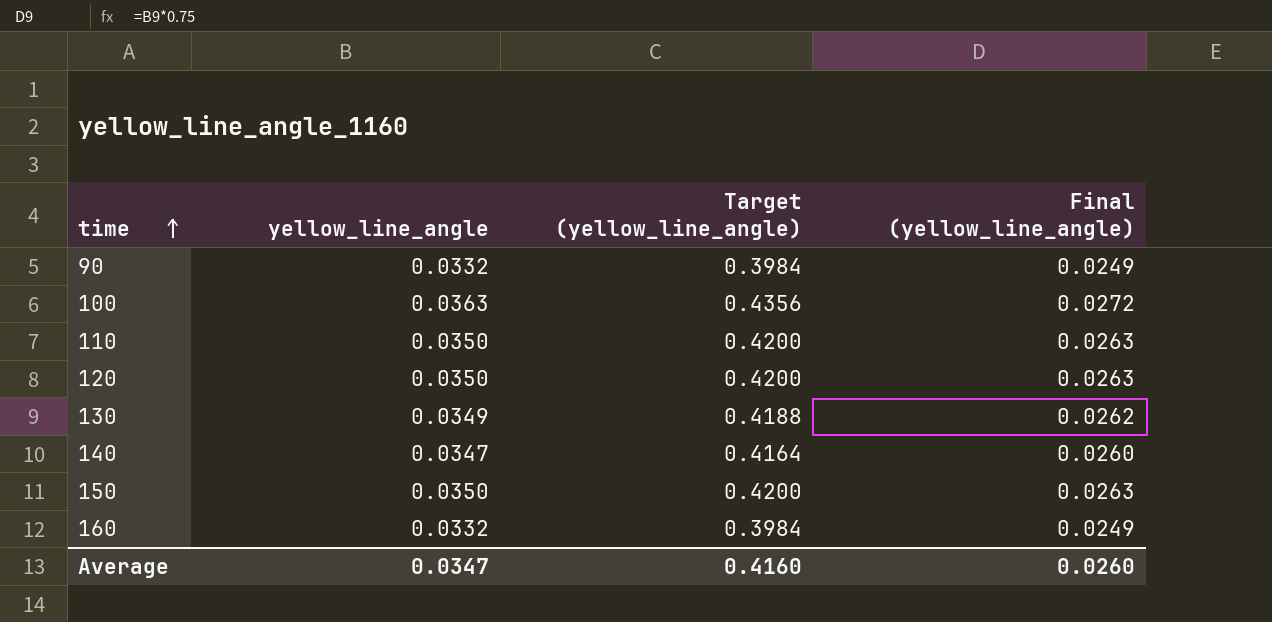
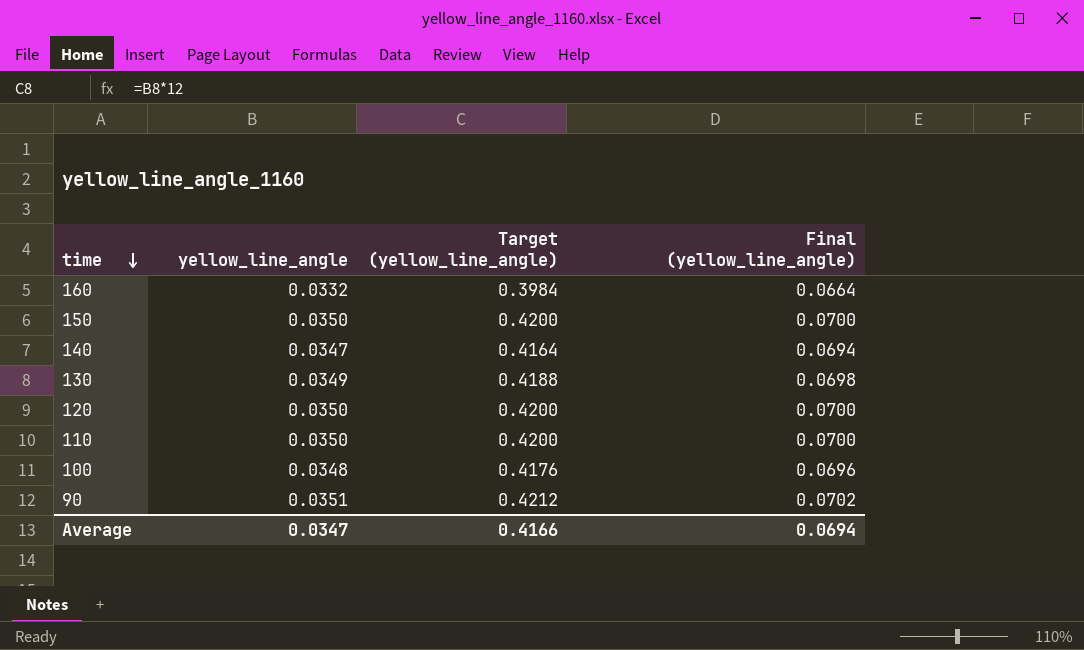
row order: time ascending -> time descending
column Final (yellow_line_angle) | formula: [yellow_line_angle] * 0.75 -> [yellow_line_angle] * 2
100 | yellow_line_angle: 0.0363 -> 0.0348
100 | Target (yellow_line_angle): 0.4356 -> 0.4176
90 | yellow_line_angle: 0.0332 -> 0.0351
90 | Target (yellow_line_angle): 0.3984 -> 0.4212
Average | Target (yellow_line_angle): 0.4160 -> 0.4166
Average | Final (yellow_line_angle): 0.0260 -> 0.0694

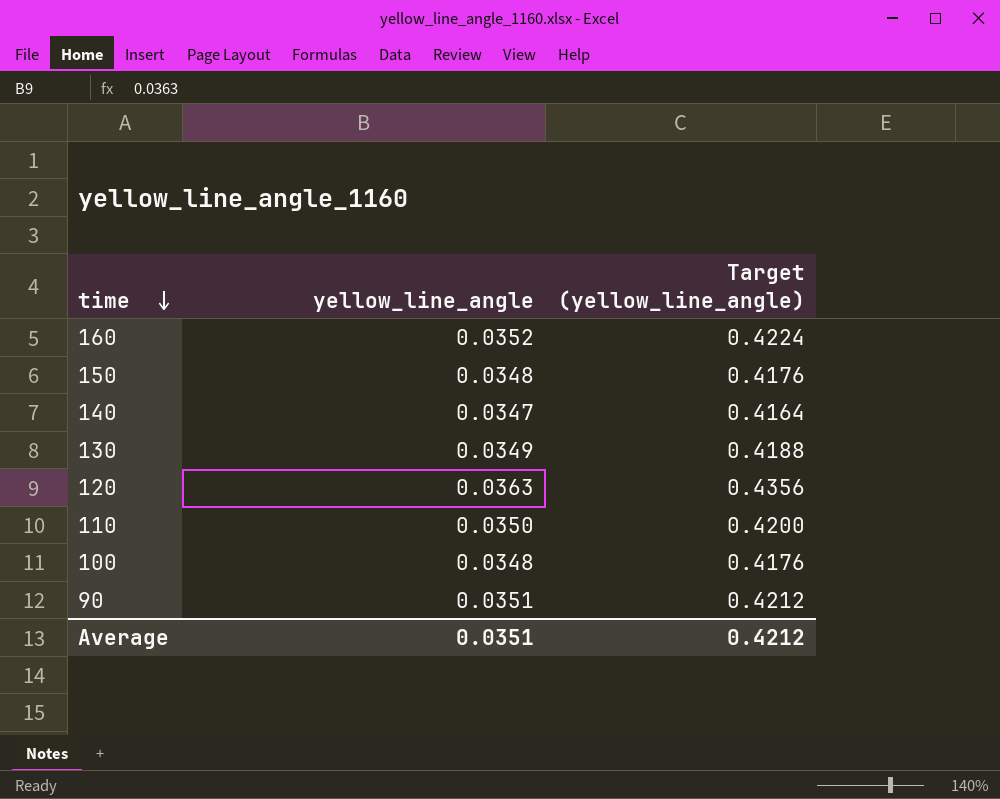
column Final (yellow_line_angle) | formula: [yellow_line_angle] * 2 -> none
160 | yellow_line_angle: 0.0332 -> 0.0352
160 | Target (yellow_line_angle): 0.3984 -> 0.4224
150 | yellow_line_angle: 0.0350 -> 0.0348
150 | Target (yellow_line_angle): 0.4200 -> 0.4176
120 | yellow_line_angle: 0.0350 -> 0.0363
120 | Target (yellow_line_angle): 0.4200 -> 0.4356
Average | yellow_line_angle: 0.0347 -> 0.0351
Average | Target (yellow_line_angle): 0.4166 -> 0.4212

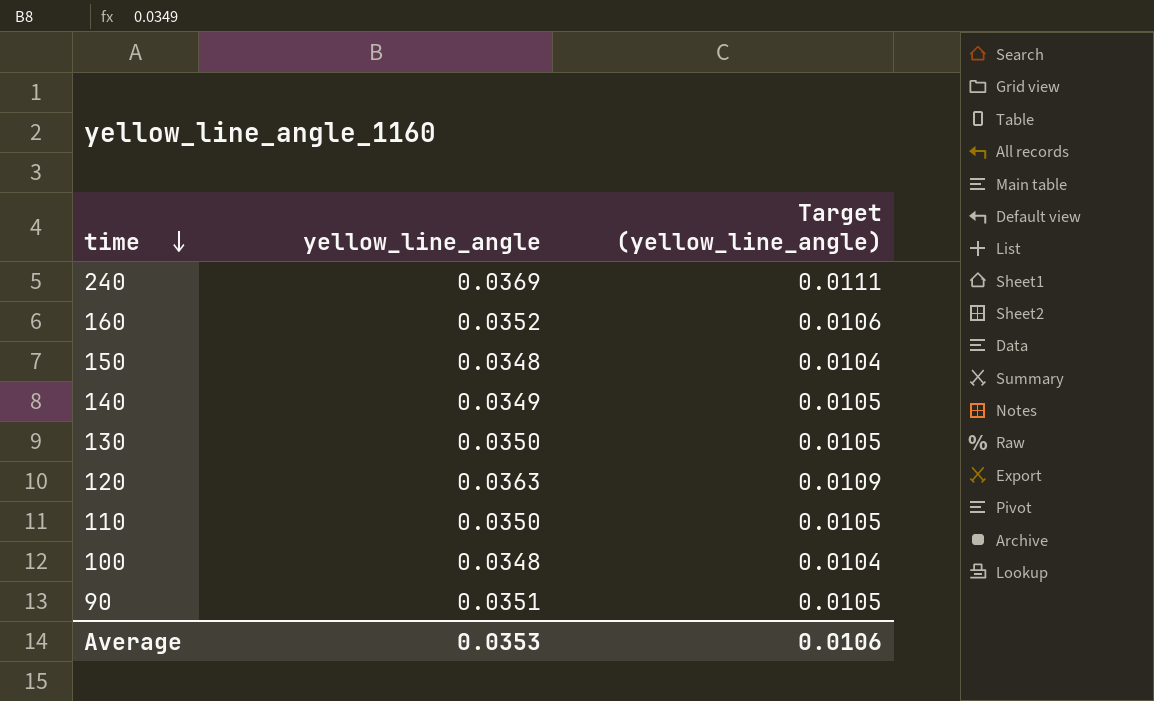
column Target (yellow_line_angle) | formula: [yellow_line_angle] * 12 -> [yellow_line_angle] * 0.3
row 240: none -> 0.0369 | 0.0111
140 | yellow_line_angle: 0.0347 -> 0.0349
130 | yellow_line_angle: 0.0349 -> 0.0350
Average | yellow_line_angle: 0.0351 -> 0.0353
Average | Target (yellow_line_angle): 0.4212 -> 0.0106

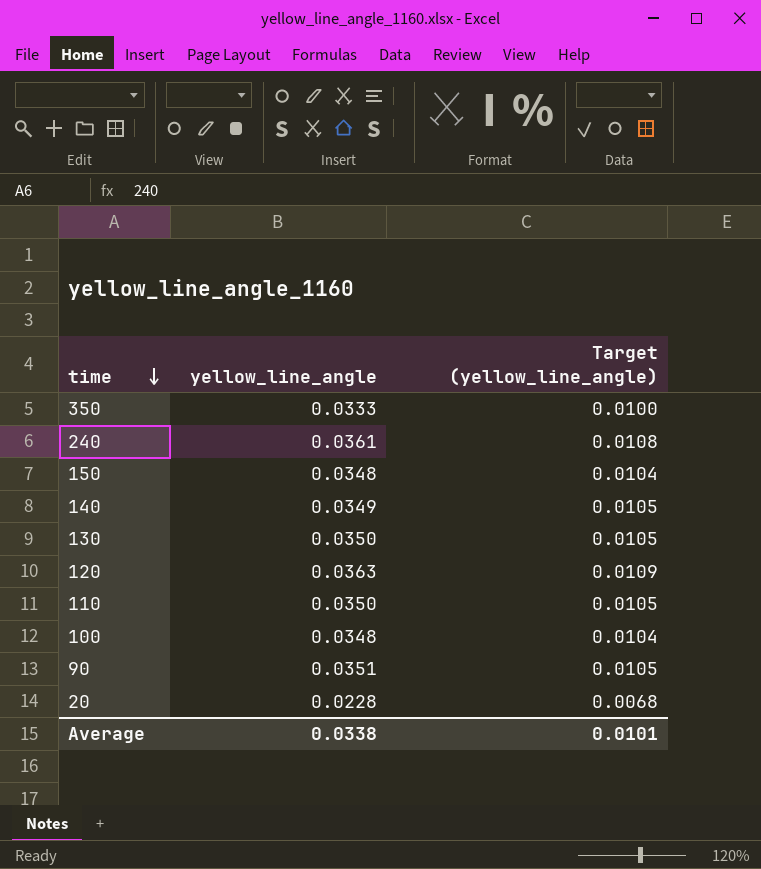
row 160: 0.0352 | 0.0106 -> none
row 350: none -> 0.0333 | 0.0100
240 | yellow_line_angle: 0.0369 -> 0.0361
240 | Target (yellow_line_angle): 0.0111 -> 0.0108
row 20: none -> 0.0228 | 0.0068
Average | yellow_line_angle: 0.0353 -> 0.0338
Average | Target (yellow_line_angle): 0.0106 -> 0.0101

